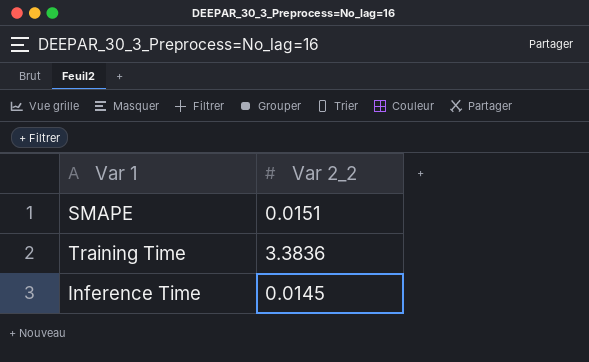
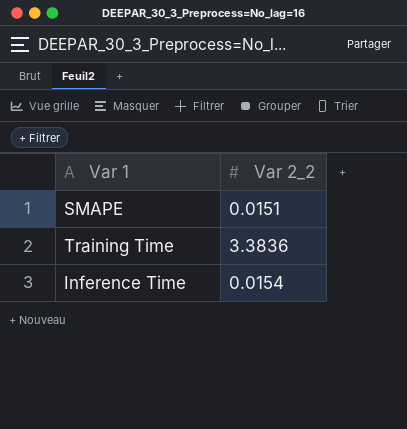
Inference Time | Var 2_2: 0.0145 -> 0.0154

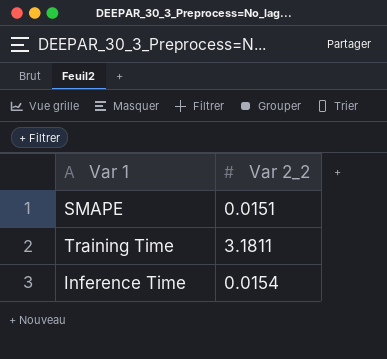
Training Time | Var 2_2: 3.3836 -> 3.1811

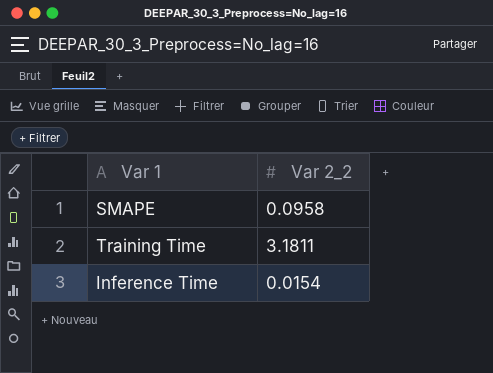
SMAPE | Var 2_2: 0.0151 -> 0.0958

